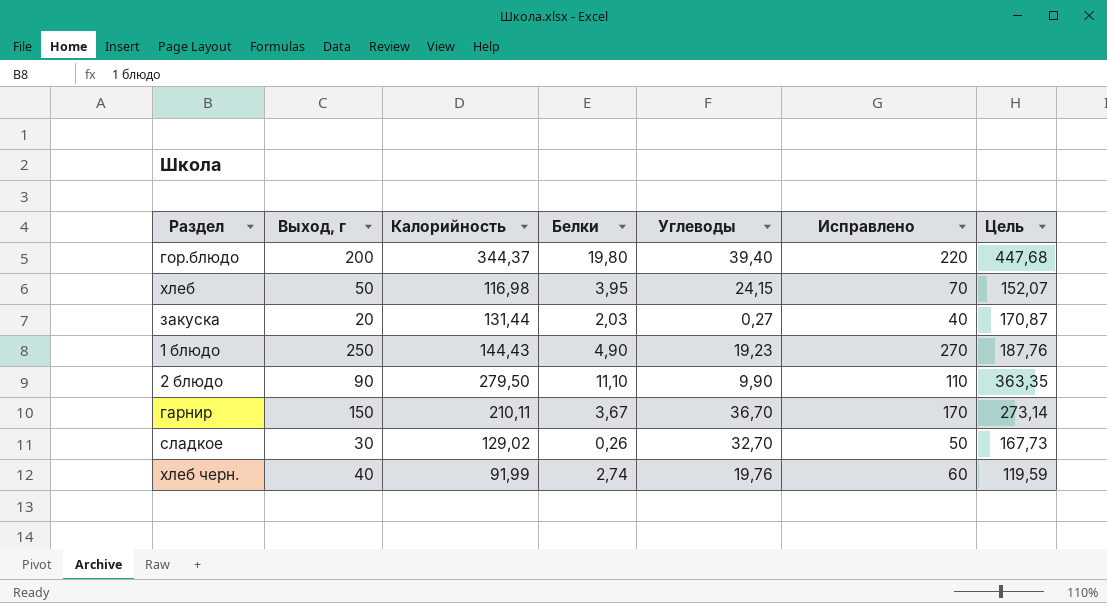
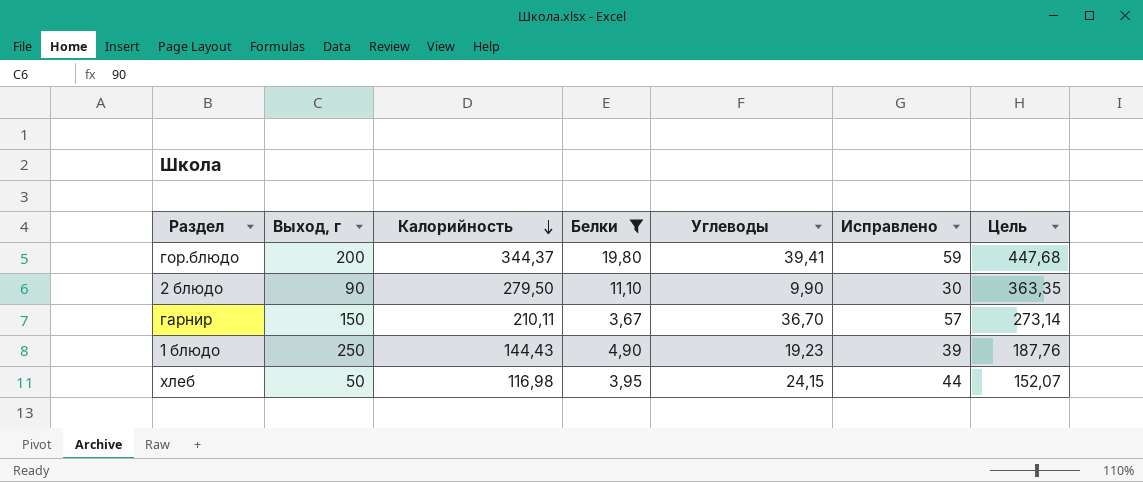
filter: none -> Белки >= 3,67
row order: none -> Калорийность descending
column Исправлено | formula: [Выход, г] + 20 -> [Углеводы] + 20
гор.блюдо | Углеводы: 39,40 -> 39,41

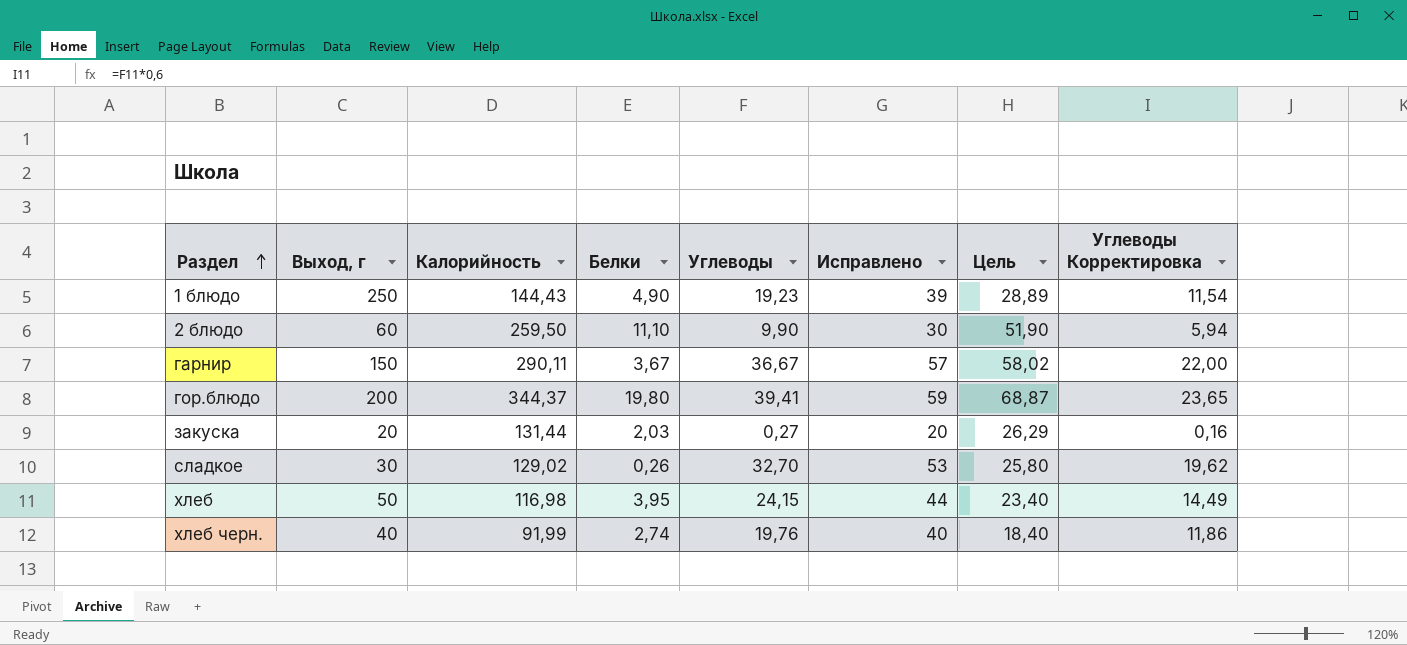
filter: Белки >= 3,67 -> none
row order: Калорийность descending -> Раздел ascending
column Цель | formula: [Калорийность] * 1,3 -> [Калорийность] * 0,2
column Углеводы Корректировка | formula: none -> [Углеводы] * 0,6
2 блюдо | Выход, г: 90 -> 60
2 блюдо | Калорийность: 279,50 -> 259,50
гарнир | Калорийность: 210,11 -> 290,11
гарнир | Углеводы: 36,70 -> 36,67

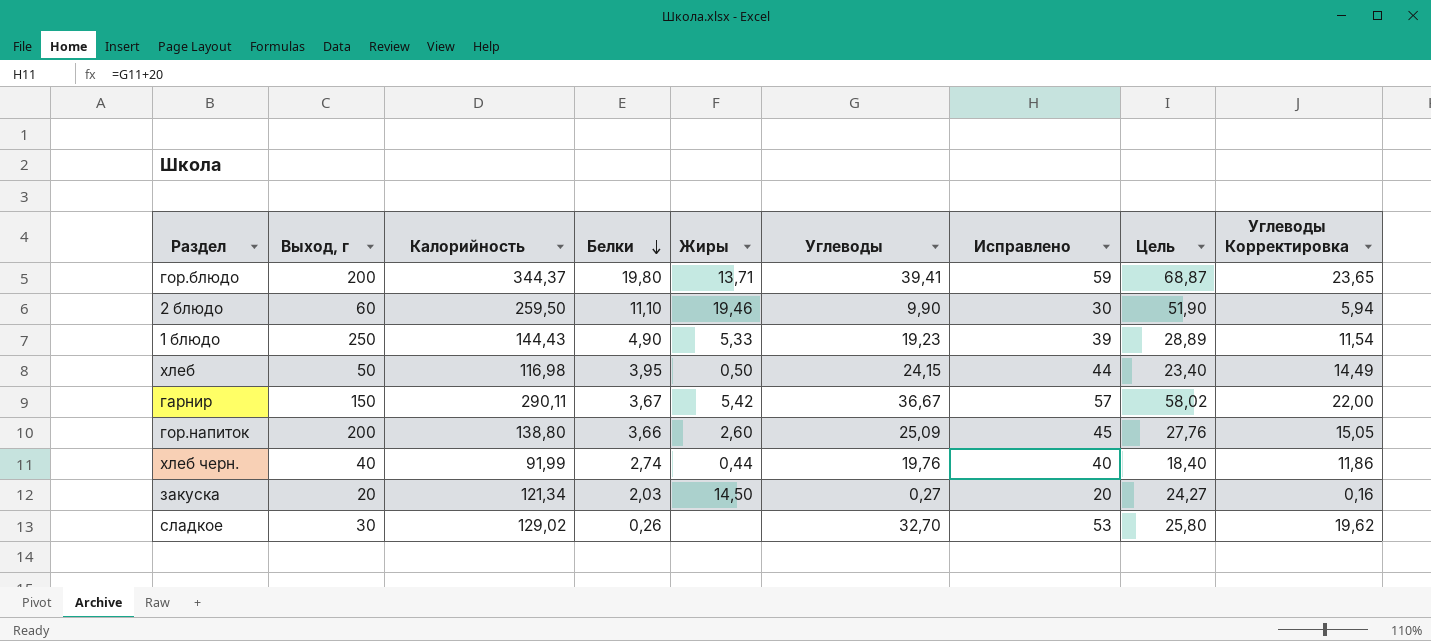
row order: Раздел ascending -> Белки descending
column Жиры | position: none -> 5
row гор.напиток: none -> 200 | 138,80 | 3,66 | 2,60 | 25,09 | 45 | 27,76 | 15,05
закуска | Калорийность: 131,44 -> 121,34
закуска | Цель: 26,29 -> 24,27

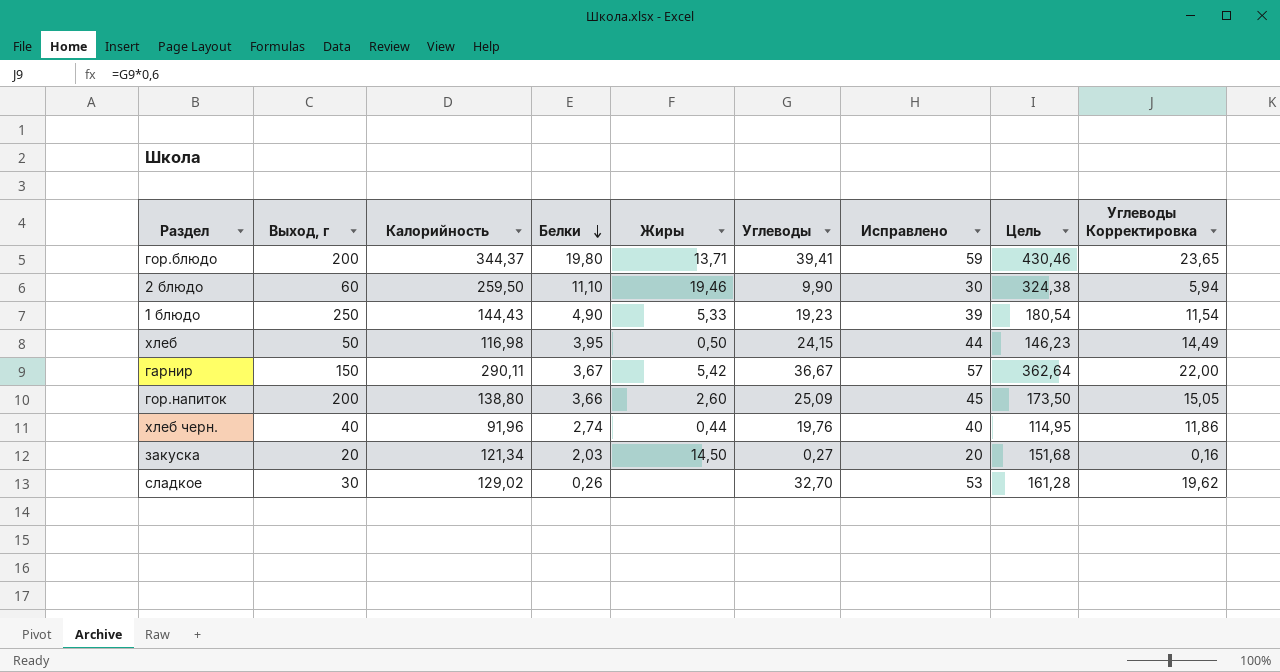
column Цель | formula: [Калорийность] * 0,2 -> [Калорийность] * 1,25
хлеб черн. | Калорийность: 91,99 -> 91,96

